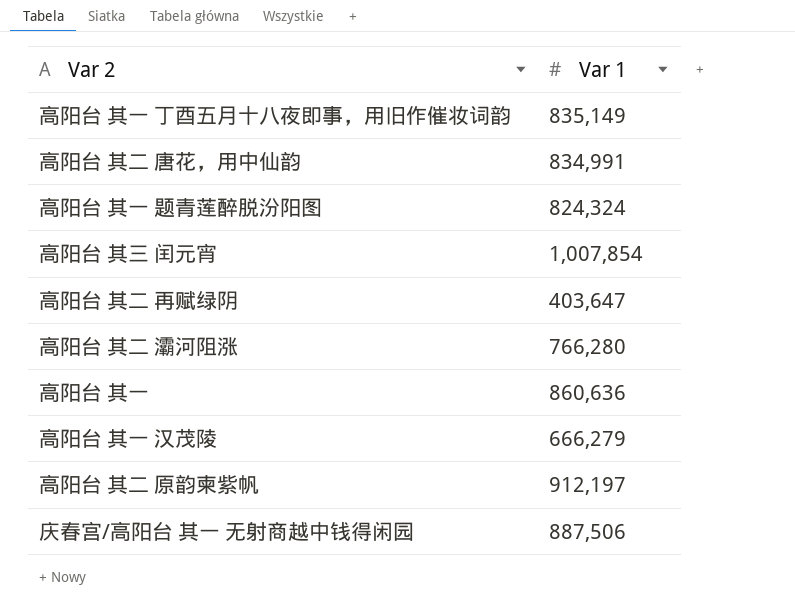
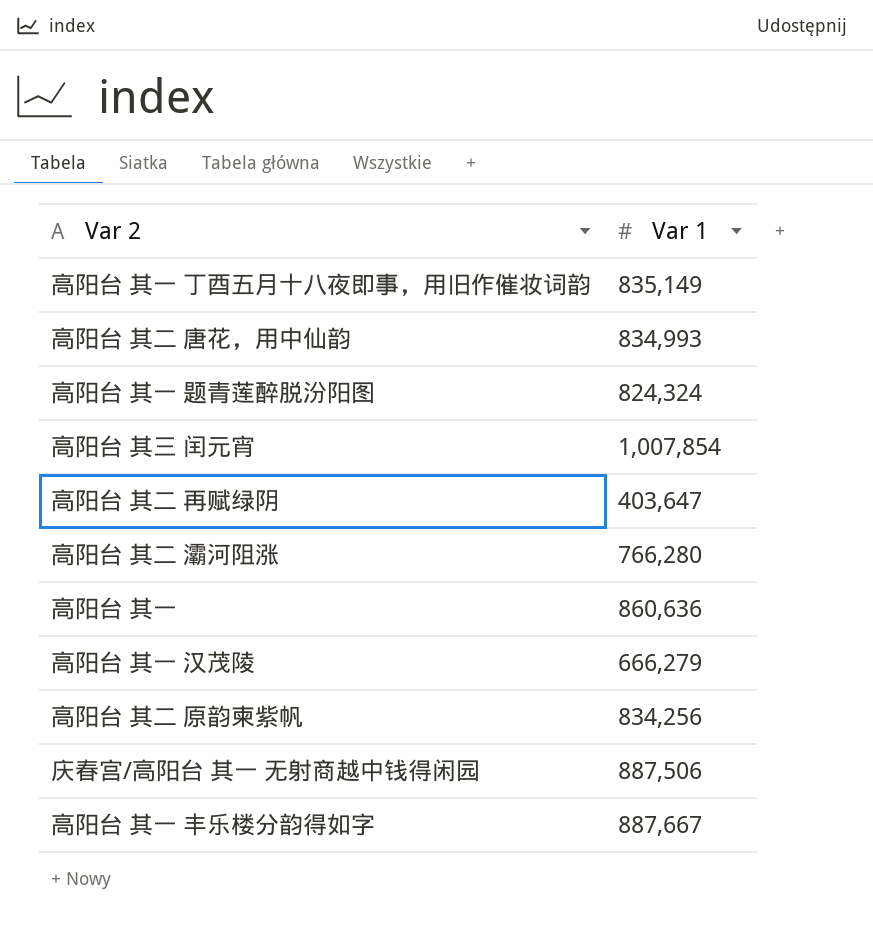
高阳台 其二 唐花，用中仙韵 | Var 1: 834,991 -> 834,993
高阳台 其二 原韵柬紫帆 | Var 1: 912,197 -> 834,256
row 高阳台 其一 丰乐楼分韵得如字: none -> 887,667

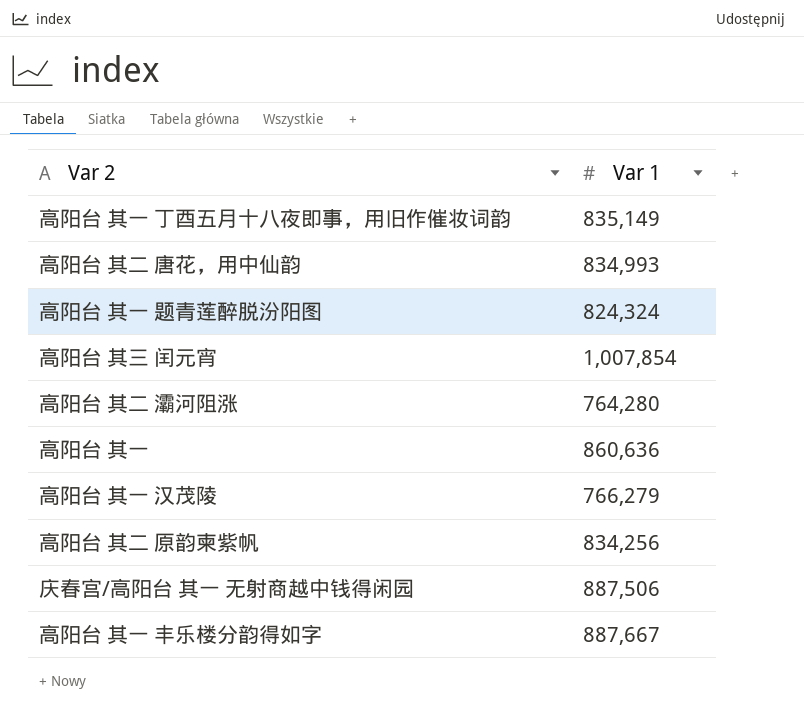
row 高阳台 其二 再赋绿阴: 403,647 -> none
高阳台 其二 灞河阻涨 | Var 1: 766,280 -> 764,280
高阳台 其一 汉茂陵 | Var 1: 666,279 -> 766,279

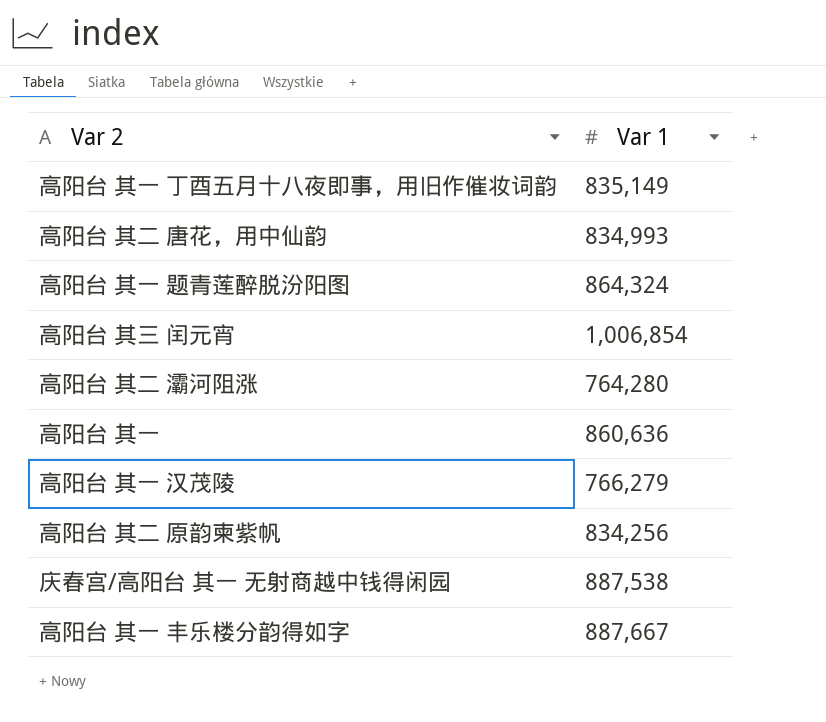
高阳台 其一 题青莲醉脱汾阳图 | Var 1: 824,324 -> 864,324
高阳台 其三 闰元宵 | Var 1: 1,007,854 -> 1,006,854
庆春宫/高阳台 其一 无射商越中钱得闲园 | Var 1: 887,506 -> 887,538

